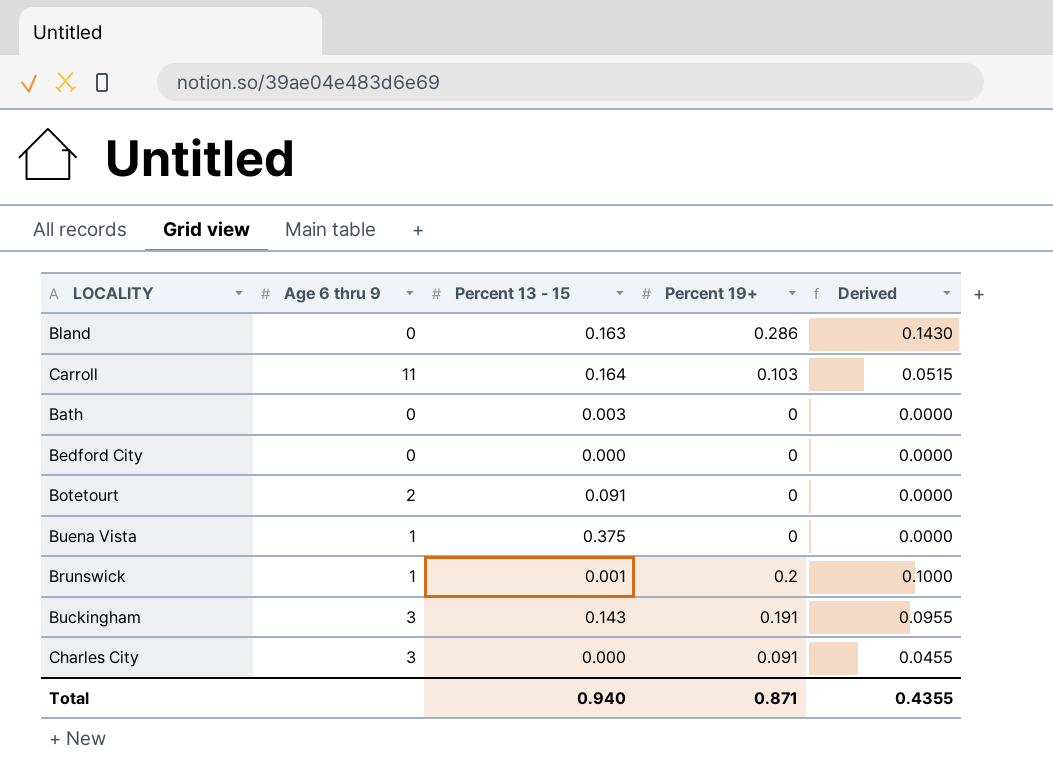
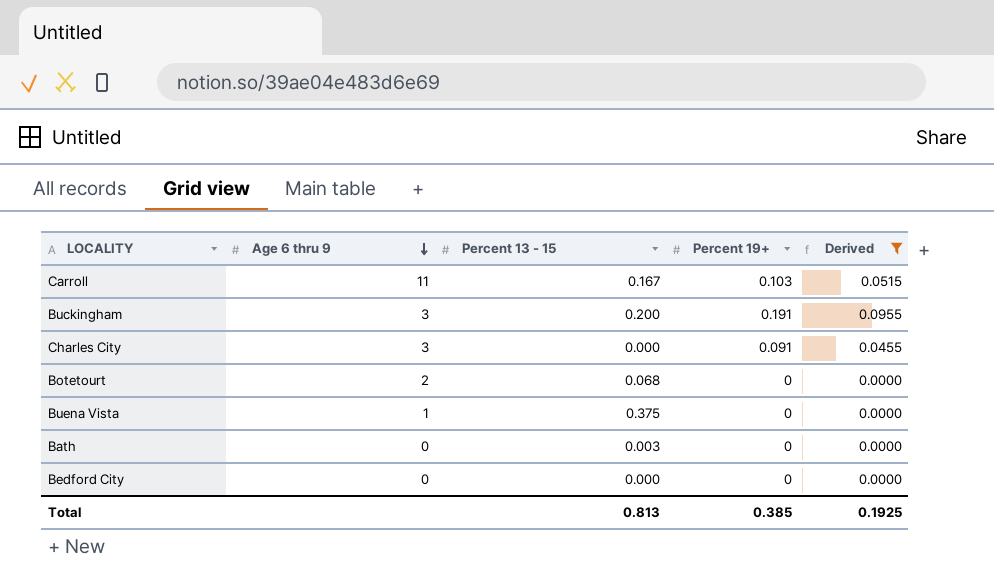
filter: none -> Derived <= 0.0955
row order: none -> Age 6 thru 9 descending
Carroll | Percent 13 - 15: 0.164 -> 0.167
Buckingham | Percent 13 - 15: 0.143 -> 0.200
Botetourt | Percent 13 - 15: 0.091 -> 0.068
Total | Percent 13 - 15: 0.940 -> 0.813
Total | Percent 19+: 0.871 -> 0.385
Total | Derived: 0.4355 -> 0.1925

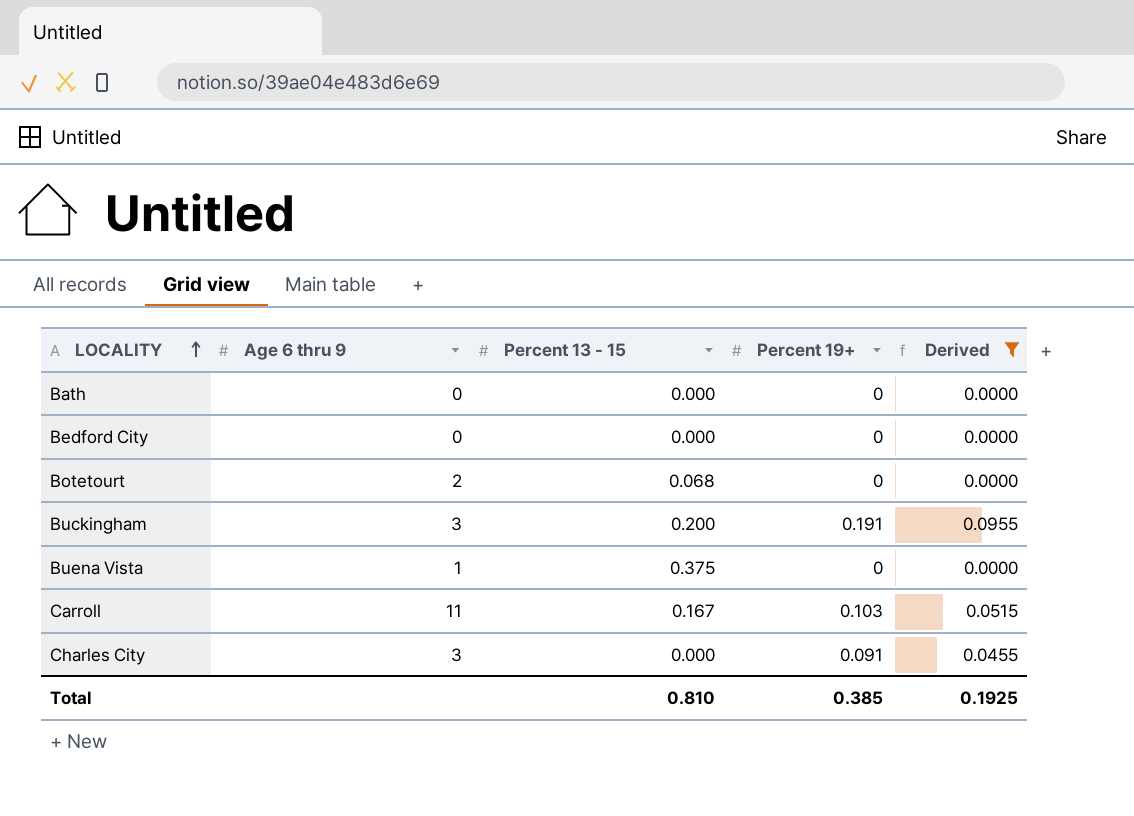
row order: Age 6 thru 9 descending -> LOCALITY ascending
Bath | Percent 13 - 15: 0.003 -> 0.000
Total | Percent 13 - 15: 0.813 -> 0.810

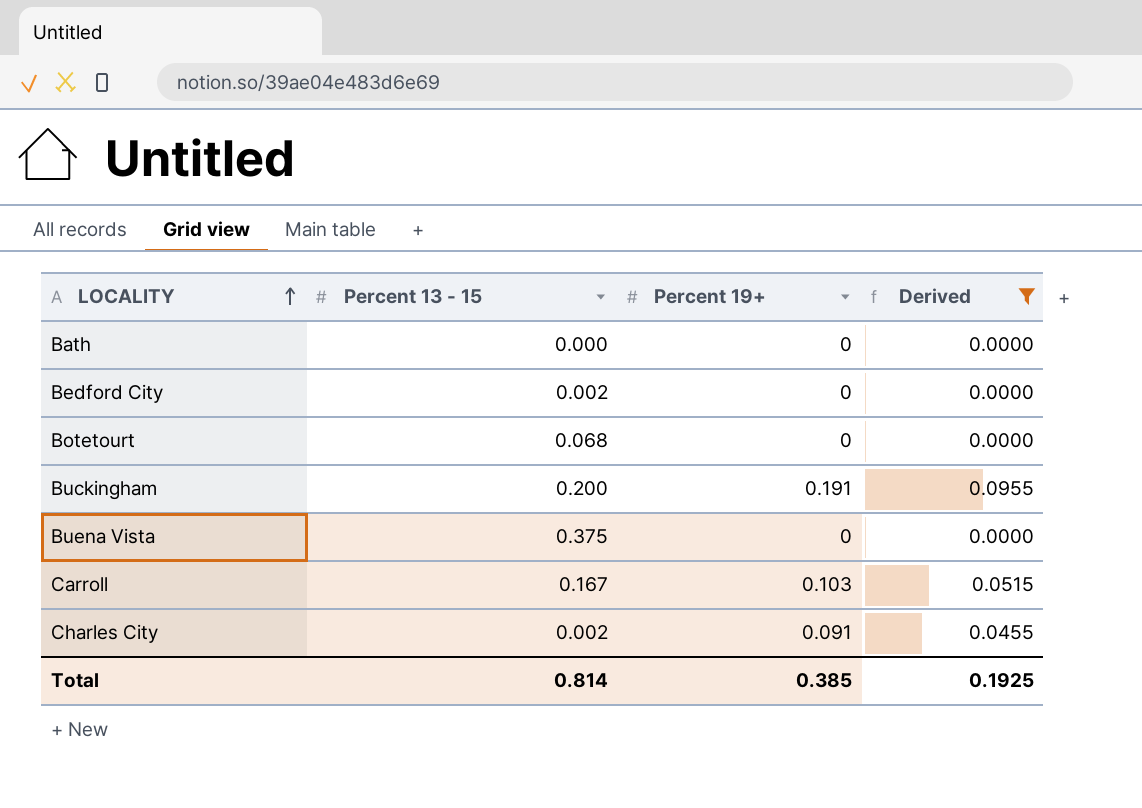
column Age 6 thru 9 | position: 2 -> none
Bedford City | Percent 13 - 15: 0.000 -> 0.002
Charles City | Percent 13 - 15: 0.000 -> 0.002
Total | Percent 13 - 15: 0.810 -> 0.814

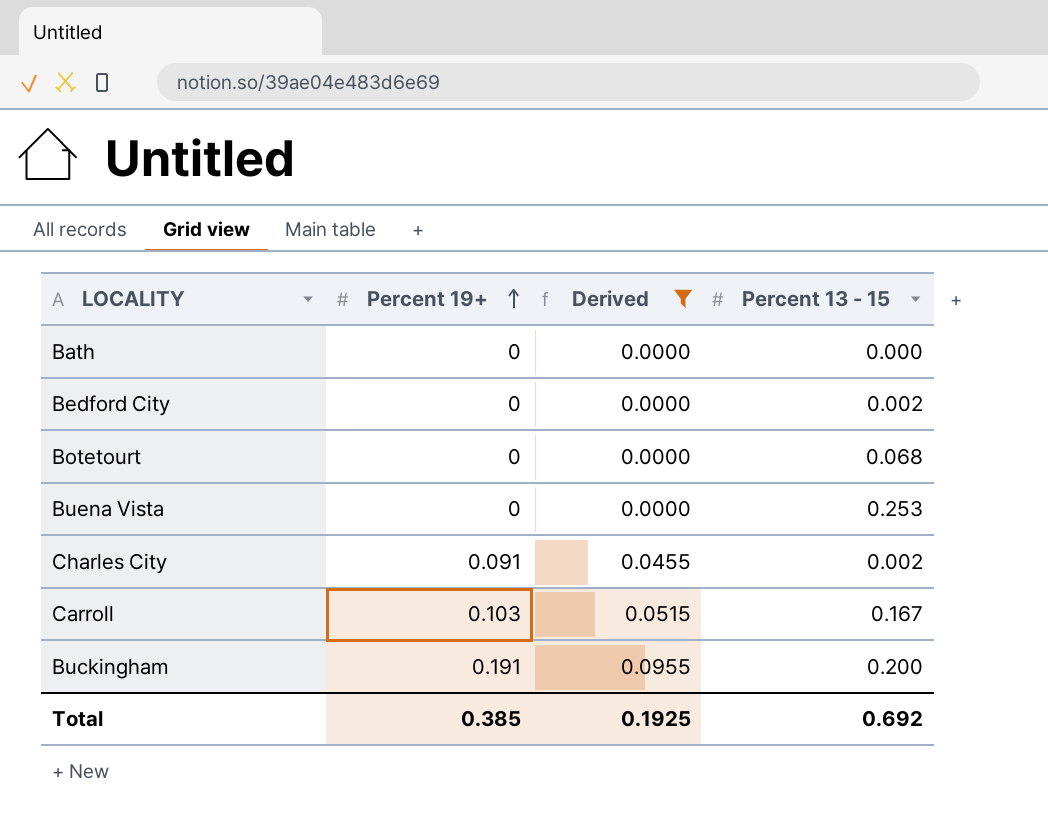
row order: LOCALITY ascending -> Percent 19+ ascending
column Percent 13 - 15 | position: 2 -> 4
Buena Vista | Percent 13 - 15: 0.375 -> 0.253
Total | Percent 13 - 15: 0.814 -> 0.692

